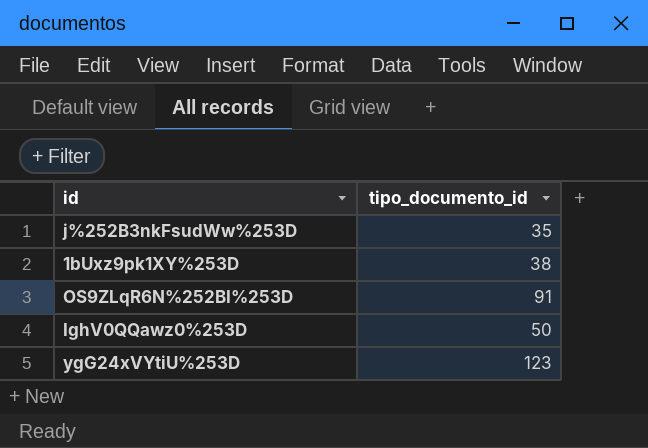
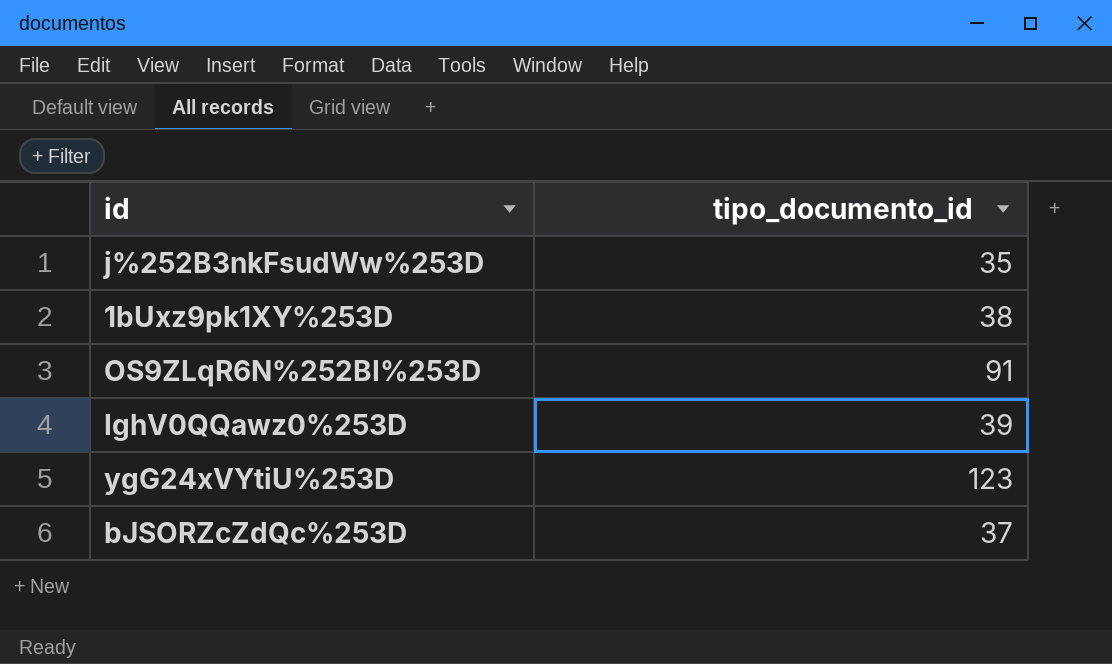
IghV0QQawz0%253D | tipo_documento_id: 50 -> 39
row bJSORZcZdQc%253D: none -> 37

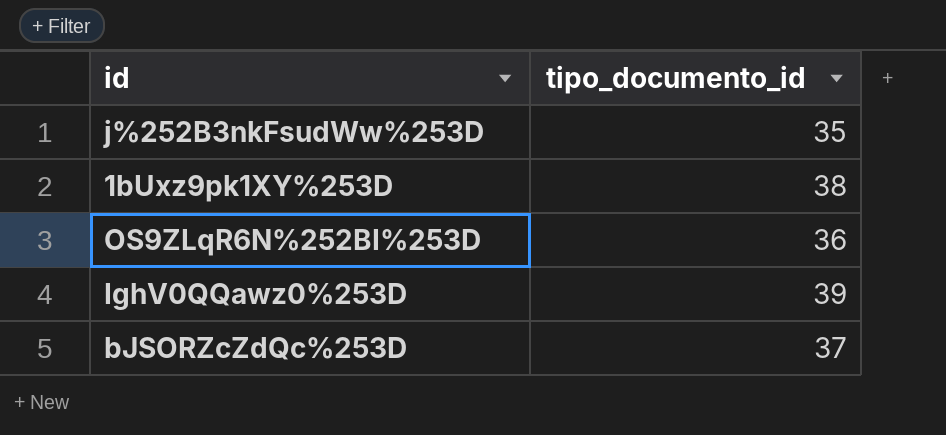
row ygG24xVYtiU%253D: 123 -> none
OS9ZLqR6N%252BI%253D | tipo_documento_id: 91 -> 36

